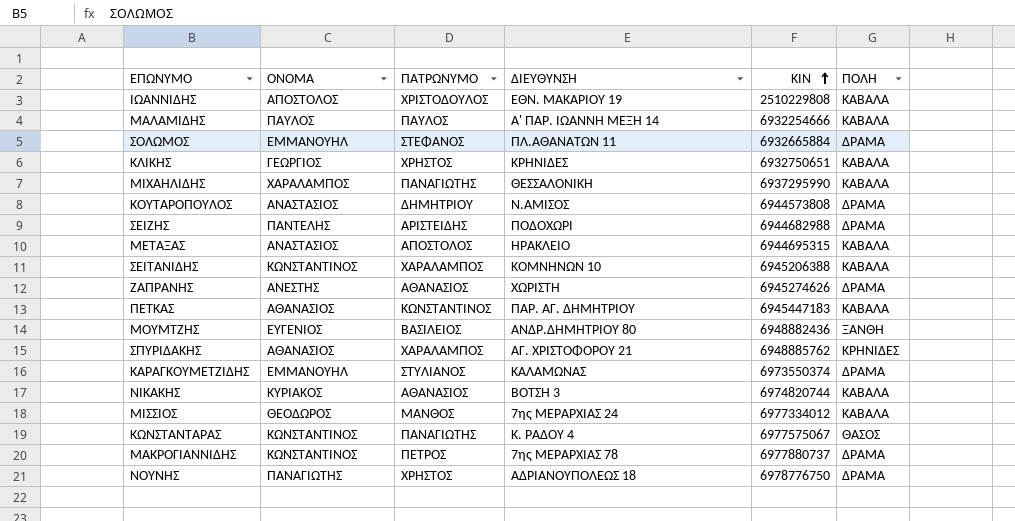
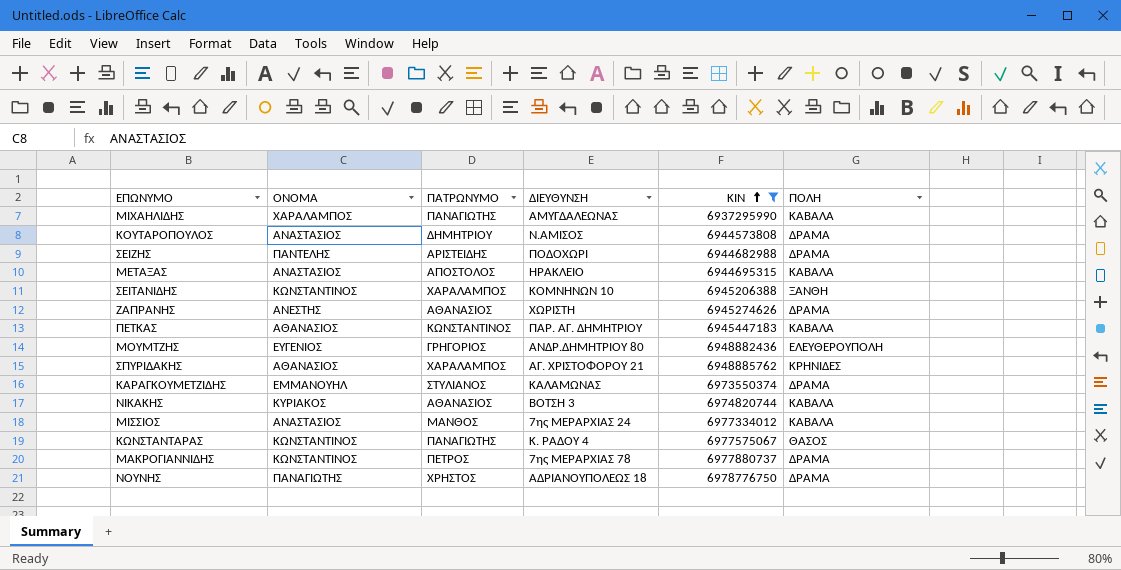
filter: none -> ΚΙΝ >= 6937295990
ΜΙΧΑΗΛΙΔΗΣ | ΔΙΕΥΘΥΝΣΗ: ΘΕΣΣΑΛΟΝΙΚΗ -> ΑΜΥΓΔΑΛΕΩΝΑΣ
ΣΕΙΤΑΝΙΔΗΣ | ΠΟΛΗ: ΚΑΒΑΛΑ -> ΞΑΝΘΗ
ΜΟΥΜΤΖΗΣ | ΠΑΤΡΩΝΥΜΟ: ΒΑΣΙΛΕΙΟΣ -> ΓΡΗΓΟΡΙΟΣ
ΜΟΥΜΤΖΗΣ | ΠΟΛΗ: ΞΑΝΘΗ -> ΕΛΕΥΘΕΡΟΥΠΟΛΗ
ΜΙΣΣΙΟΣ | ΟΝΟΜΑ: ΘΕΟΔΩΡΟΣ -> ΑΝΑΣΤΑΣΙΟΣ

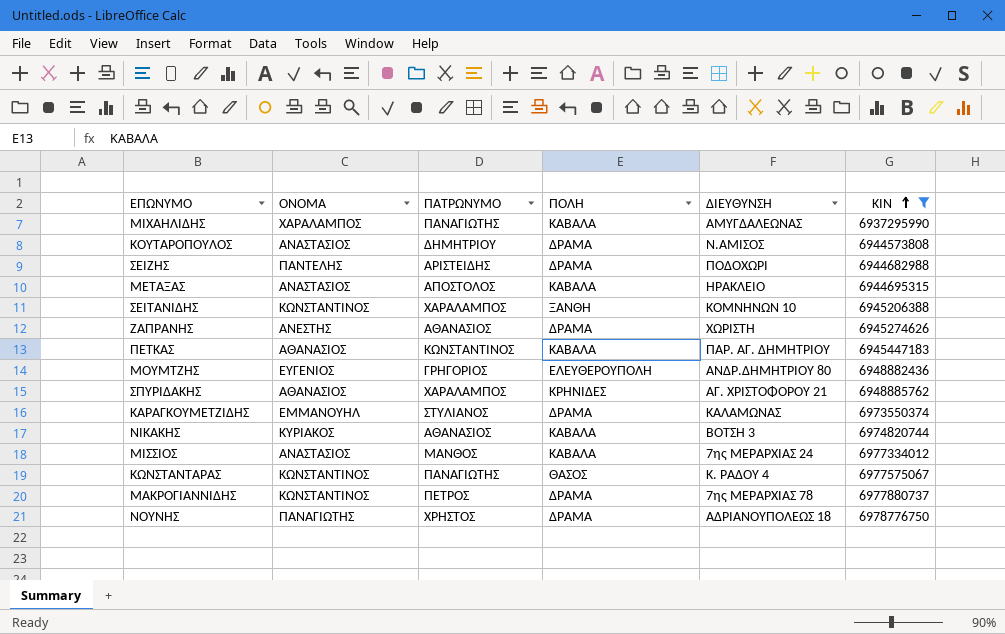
column ΠΟΛΗ | position: 6 -> 4

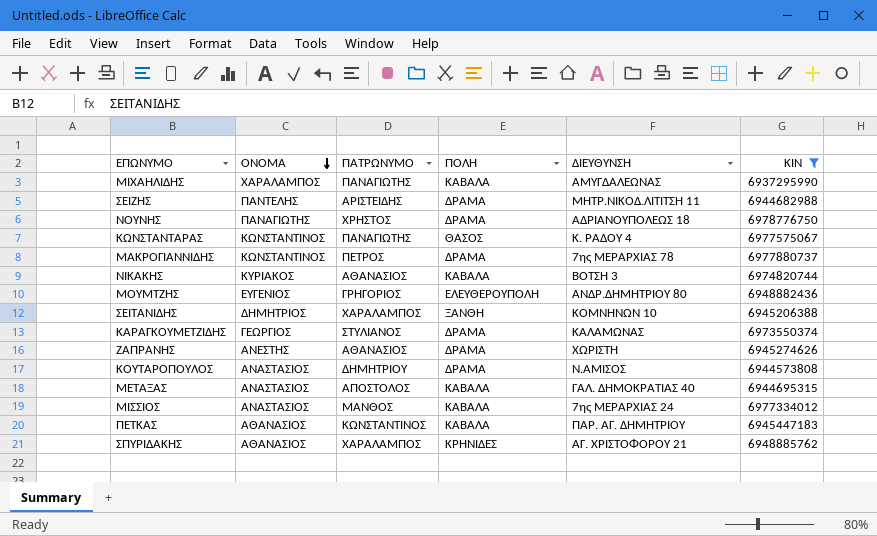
row order: ΚΙΝ ascending -> ΟΝΟΜΑ descending
ΣΕΙΖΗΣ | ΔΙΕΥΘΥΝΣΗ: ΠΟΔΟΧΩΡΙ -> ΜΗΤΡ.ΝΙΚΟΔ.ΛΙΤΙΤΣΗ 11
ΣΕΙΤΑΝΙΔΗΣ | ΟΝΟΜΑ: ΚΩΝΣΤΑΝΤΙΝΟΣ -> ΔΗΜΗΤΡΙΟΣ
ΚΑΡΑΓΚΟΥΜΕΤΖΙΔΗΣ | ΟΝΟΜΑ: ΕΜΜΑΝΟΥΗΛ -> ΓΕΩΡΓΙΟΣ
ΜΕΤΑΞΑΣ | ΔΙΕΥΘΥΝΣΗ: ΗΡΑΚΛΕΙΟ -> ΓΑΛ. ΔΗΜΟΚΡΑΤΙΑΣ 40

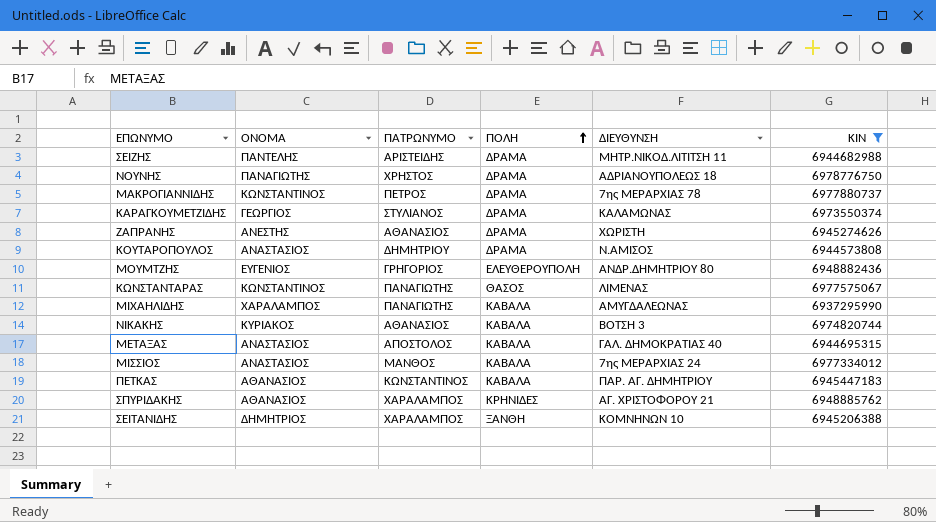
row order: ΟΝΟΜΑ descending -> ΠΟΛΗ ascending
ΚΩΝΣΤΑΝΤΑΡΑΣ | ΔΙΕΥΘΥΝΣΗ: Κ. ΡΑΔΟΥ 4 -> ΛΙΜΕΝΑΣ

